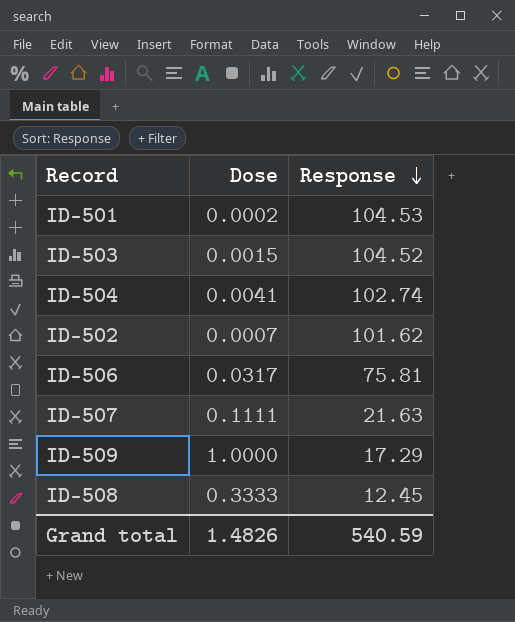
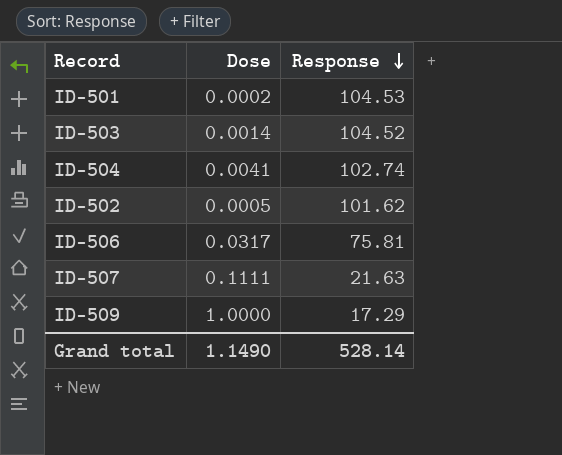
row ID-508: 0.3333 | 12.45 -> none
ID-503 | Dose: 0.0015 -> 0.0014
ID-502 | Dose: 0.0007 -> 0.0005
Grand total | Dose: 1.4826 -> 1.1490
Grand total | Response: 540.59 -> 528.14

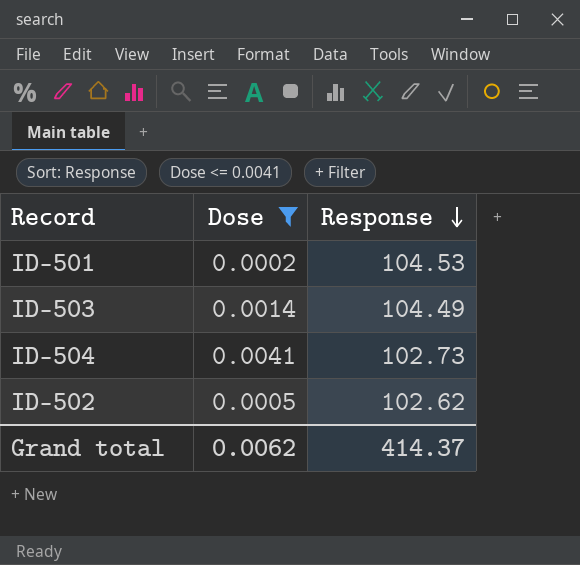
filter: none -> Dose <= 0.0041
ID-503 | Response: 104.52 -> 104.49
ID-504 | Response: 102.74 -> 102.73
ID-502 | Response: 101.62 -> 102.62
Grand total | Dose: 1.1490 -> 0.0062
Grand total | Response: 528.14 -> 414.37

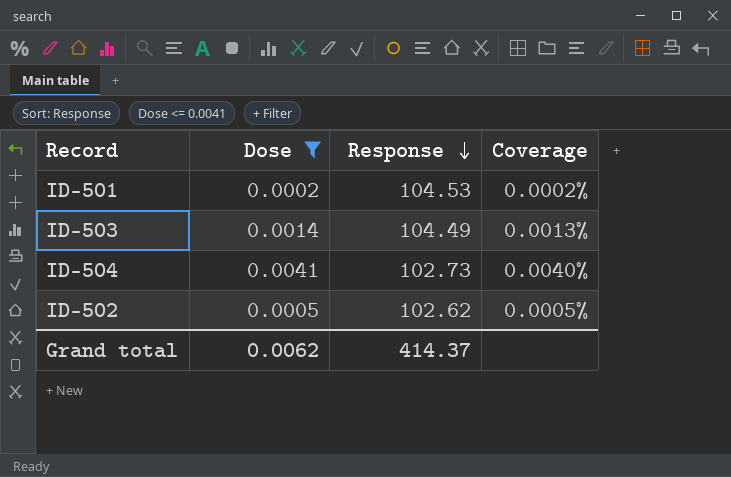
column Coverage | formula: none -> [Dose] / [Response]

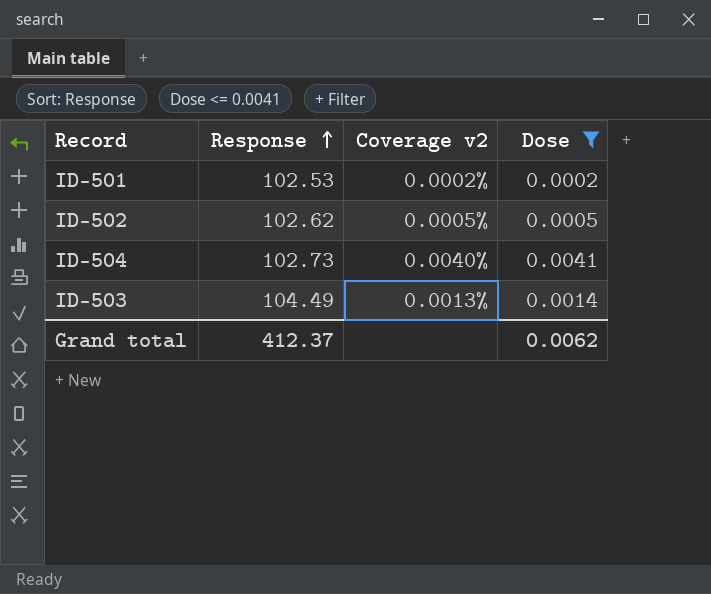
row order: Response descending -> Response ascending
column name: Coverage -> Coverage v2
column Dose | position: 2 -> 4
ID-501 | Response: 104.53 -> 102.53
Grand total | Response: 414.37 -> 412.37

